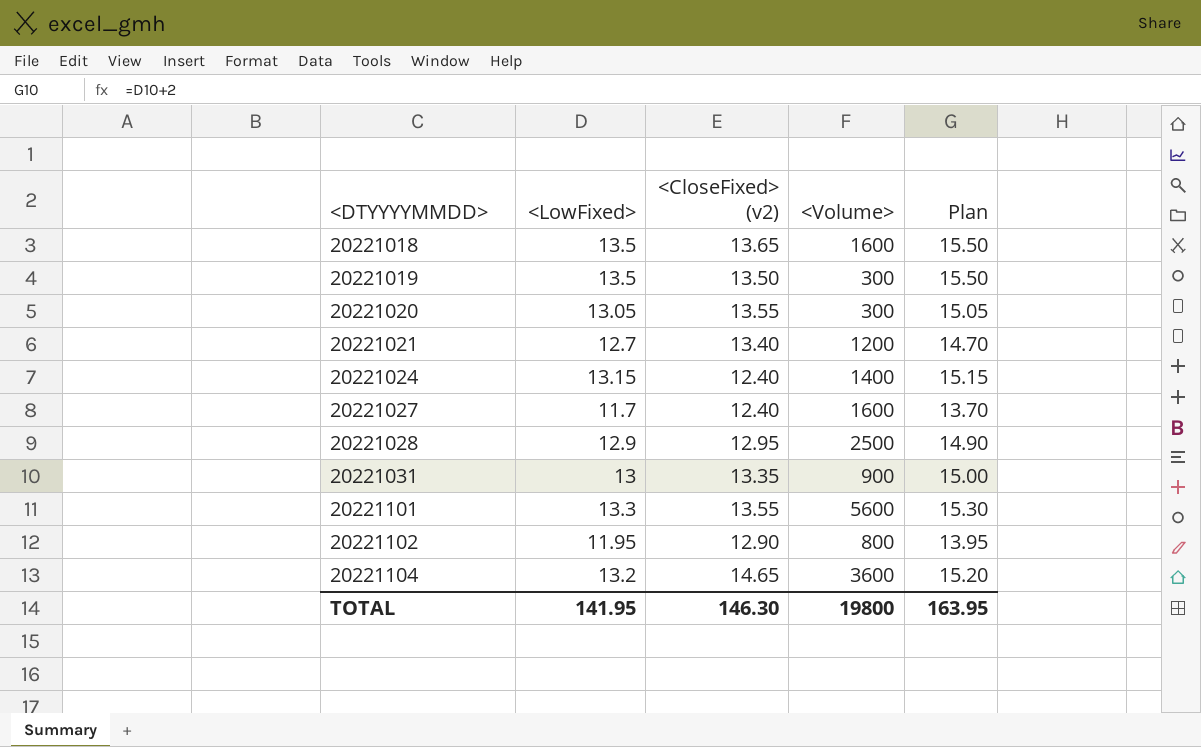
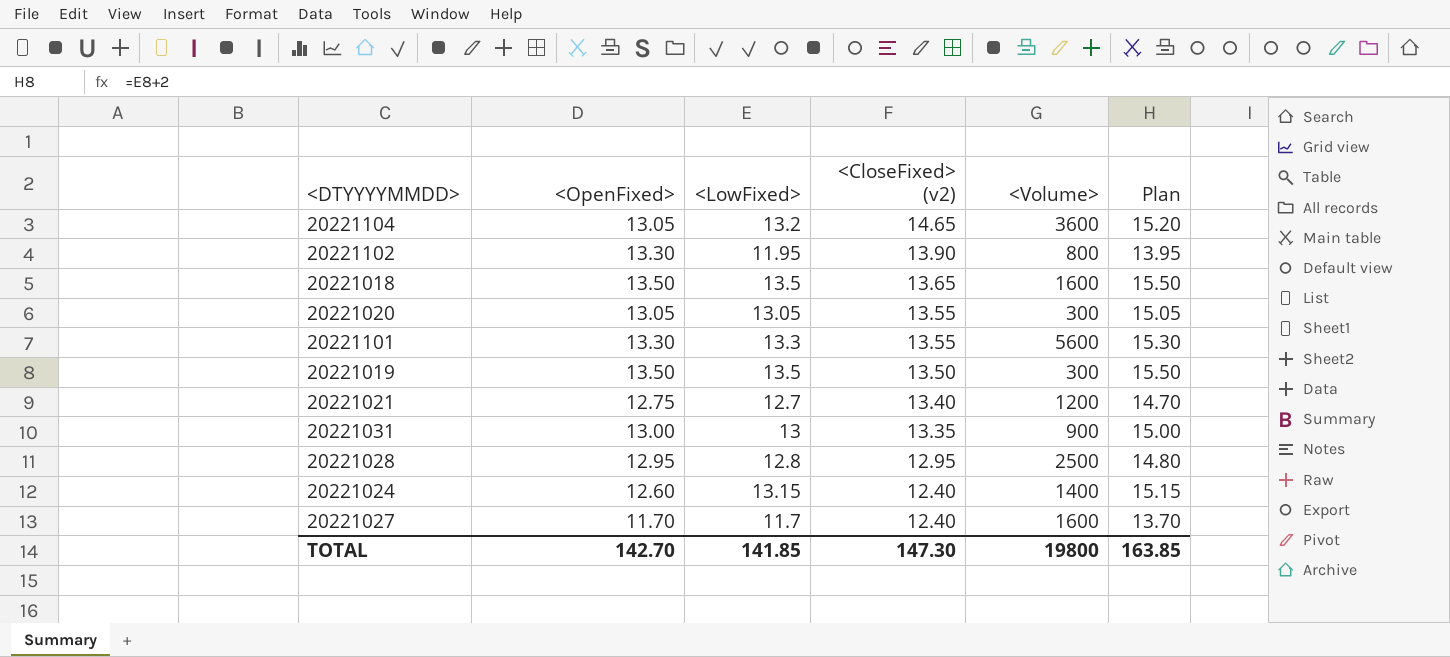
row order: <DTYYYYMMDD> ascending -> <CloseFixed> (v2) descending
column <OpenFixed> | position: none -> 2
20221102 | <CloseFixed> (v2): 12.90 -> 13.90
20221028 | <LowFixed>: 12.9 -> 12.8
20221028 | Plan: 14.90 -> 14.80
TOTAL | <LowFixed>: 141.95 -> 141.85
TOTAL | <CloseFixed> (v2): 146.30 -> 147.30
TOTAL | Plan: 163.95 -> 163.85

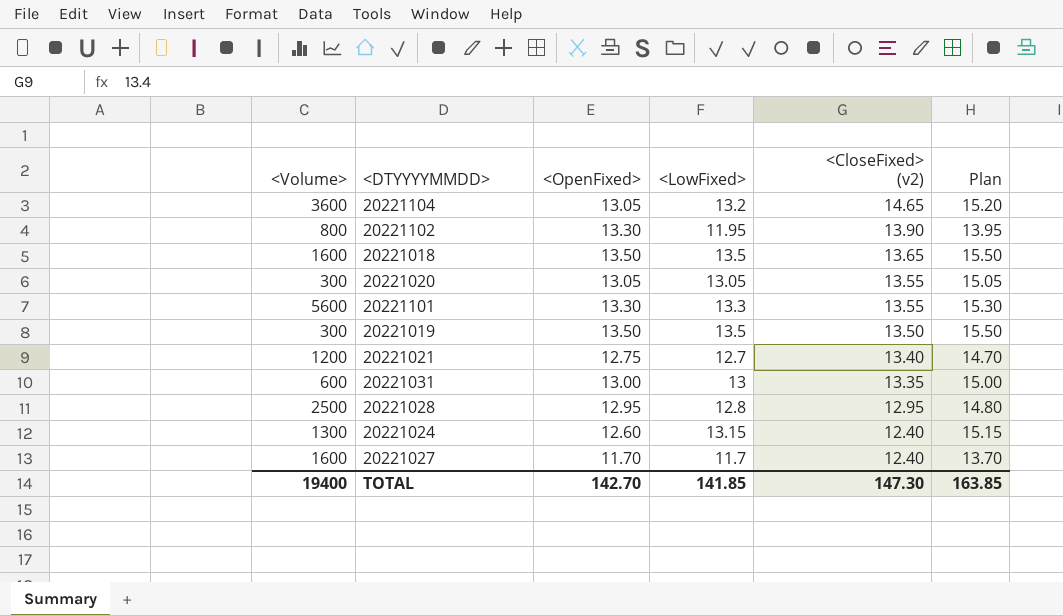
column <Volume> | position: 5 -> 1
20221031 | <Volume>: 900 -> 600
20221024 | <Volume>: 1400 -> 1300
TOTAL | <Volume>: 19800 -> 19400

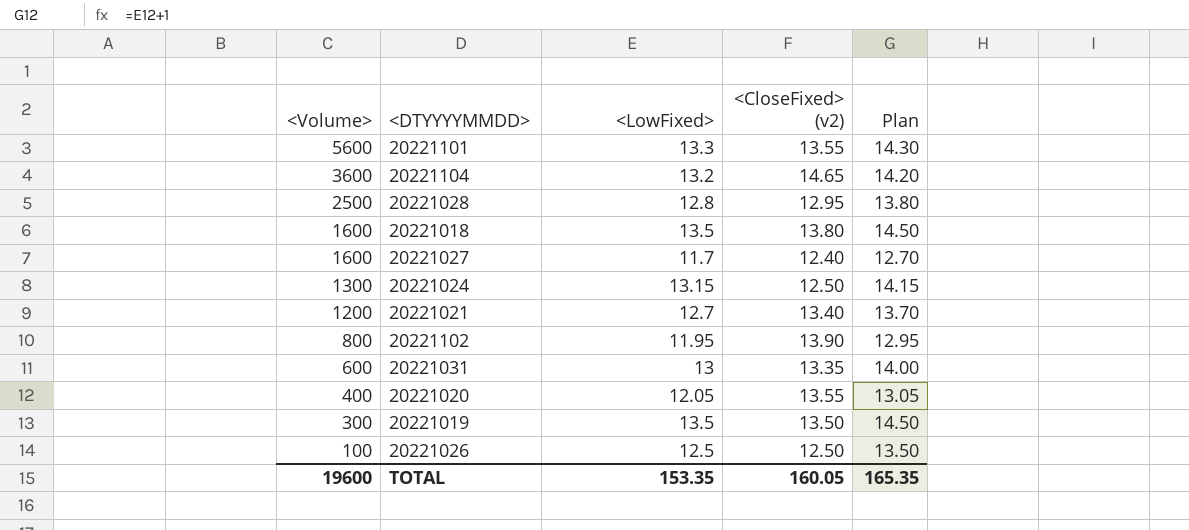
row order: <CloseFixed> (v2) descending -> <Volume> descending
column <OpenFixed> | position: 3 -> none
column Plan | formula: [<LowFixed>] + 2 -> [<LowFixed>] + 1
20221018 | <CloseFixed> (v2): 13.65 -> 13.80
20221024 | <CloseFixed> (v2): 12.40 -> 12.50
20221020 | <Volume>: 300 -> 400
20221020 | <LowFixed>: 13.05 -> 12.05
row 20221026: none -> 100 | 12.5 | 12.50 | 13.50
TOTAL | <Volume>: 19400 -> 19600
TOTAL | <LowFixed>: 141.85 -> 153.35
TOTAL | <CloseFixed> (v2): 147.30 -> 160.05
TOTAL | Plan: 163.85 -> 165.35

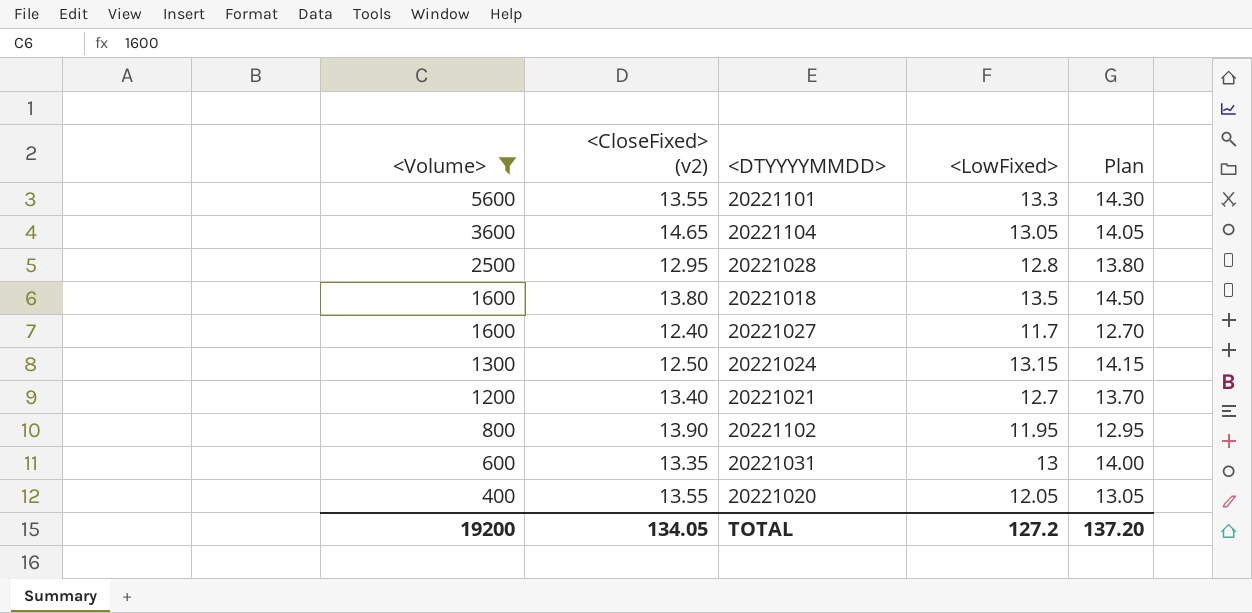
filter: none -> <Volume> >= 400
column <CloseFixed> (v2) | position: 4 -> 2
20221104 | <LowFixed>: 13.2 -> 13.05
20221104 | Plan: 14.20 -> 14.05
TOTAL | <Volume>: 19600 -> 19200
TOTAL | <CloseFixed> (v2): 160.05 -> 134.05
TOTAL | <LowFixed>: 153.35 -> 127.2
TOTAL | Plan: 165.35 -> 137.20

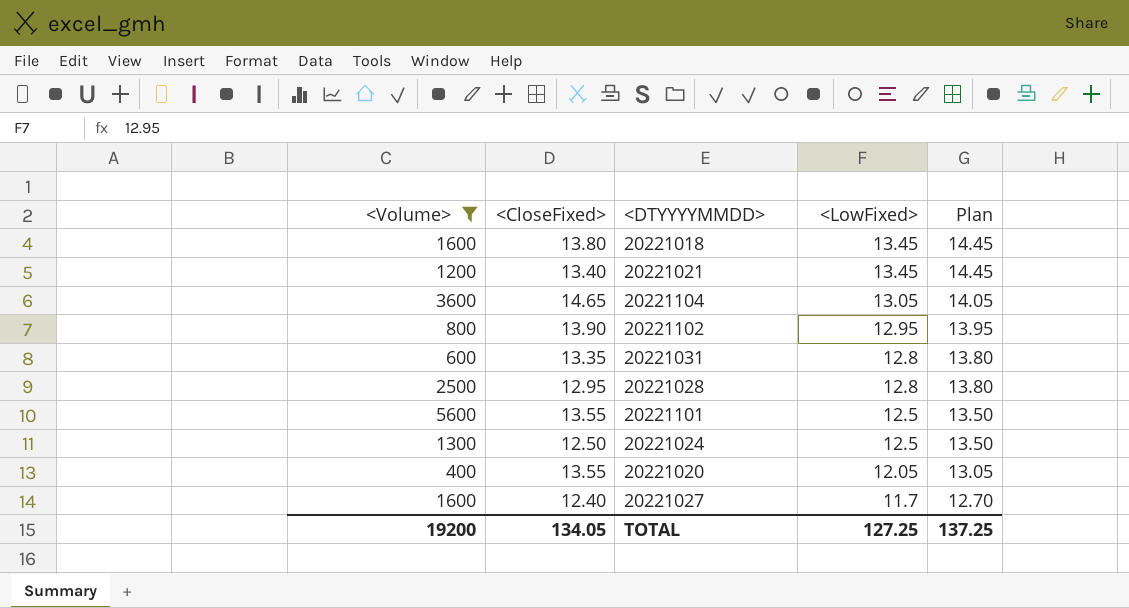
row order: <Volume> descending -> <LowFixed> descending
column name: <CloseFixed> (v2) -> <CloseFixed>
20221018 | <LowFixed>: 13.5 -> 13.45
20221018 | Plan: 14.50 -> 14.45
20221021 | <LowFixed>: 12.7 -> 13.45
20221021 | Plan: 13.70 -> 14.45
20221102 | <LowFixed>: 11.95 -> 12.95
20221102 | Plan: 12.95 -> 13.95
20221031 | <LowFixed>: 13 -> 12.8
20221031 | Plan: 14.00 -> 13.80
20221101 | <LowFixed>: 13.3 -> 12.5
20221101 | Plan: 14.30 -> 13.50
20221024 | <LowFixed>: 13.15 -> 12.5
20221024 | Plan: 14.15 -> 13.50
TOTAL | <LowFixed>: 127.2 -> 127.25
TOTAL | Plan: 137.20 -> 137.25

